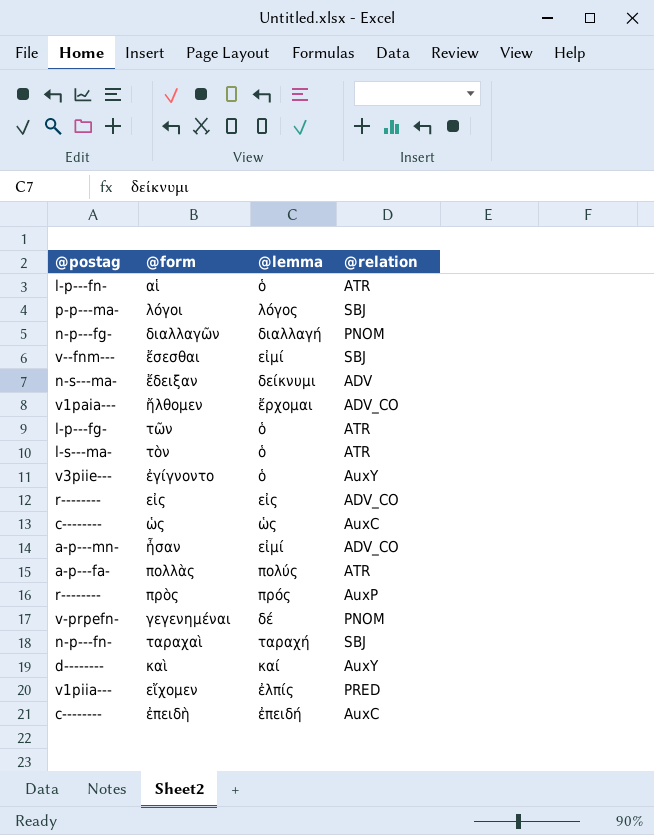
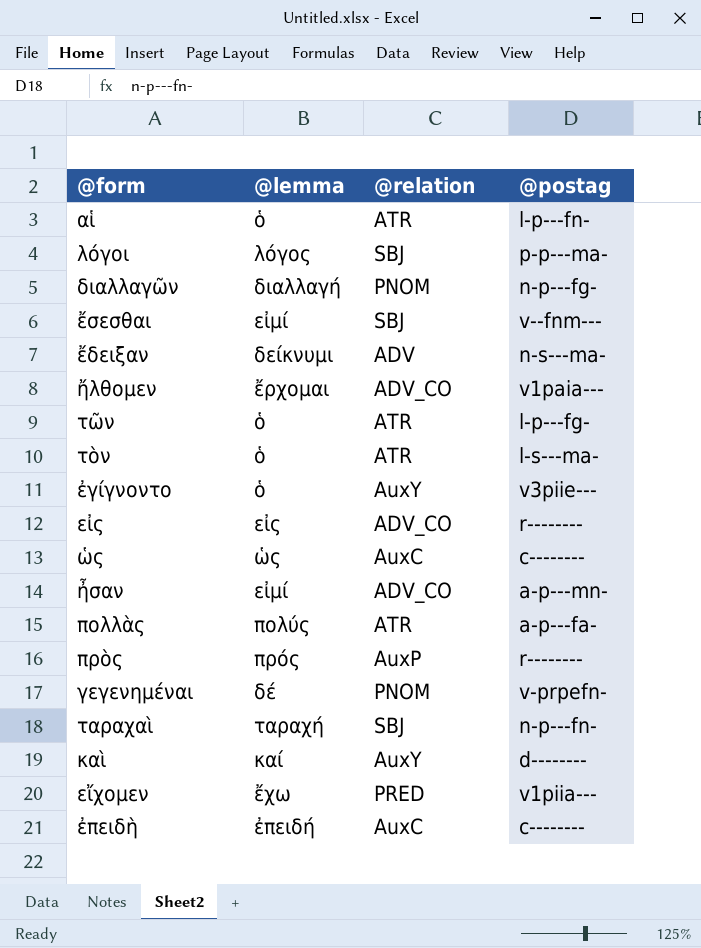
column @postag | position: 1 -> 4
εἴχομεν | @lemma: ἐλπίς -> ἔχω

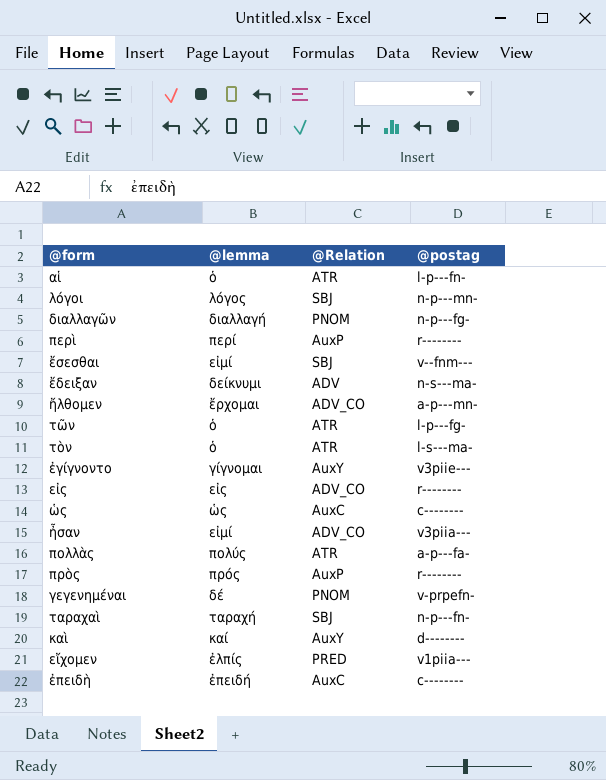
column name: @relation -> @Relation
λόγοι | @postag: p-p---ma- -> n-p---mn-
row περὶ: none -> περί | AuxP | r--------
ἤλθομεν | @postag: v1paia--- -> a-p---mn-
ἐγίγνοντο | @lemma: ὁ -> γίγνομαι
ἦσαν | @postag: a-p---mn- -> v3piia---
εἴχομεν | @lemma: ἔχω -> ἐλπίς

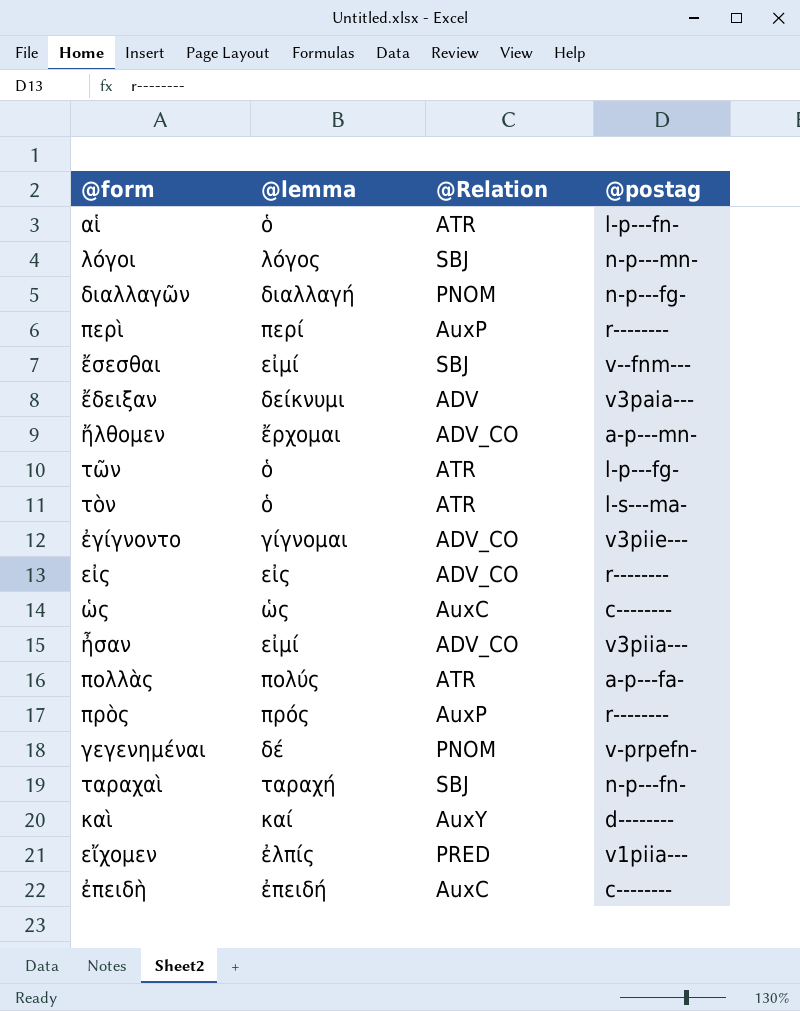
ἔδειξαν | @postag: n-s---ma- -> v3paia---
ἐγίγνοντο | @Relation: AuxY -> ADV_CO

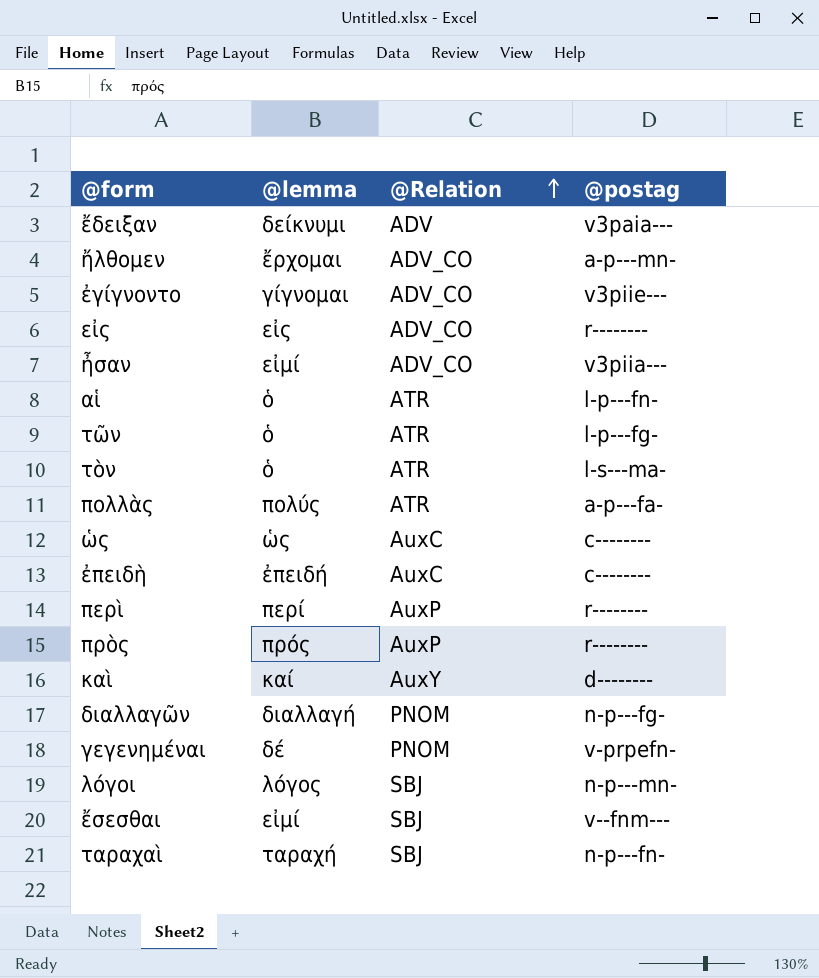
row order: none -> @Relation ascending
row εἴχομεν: ἐλπίς | PRED | v1piia--- -> none

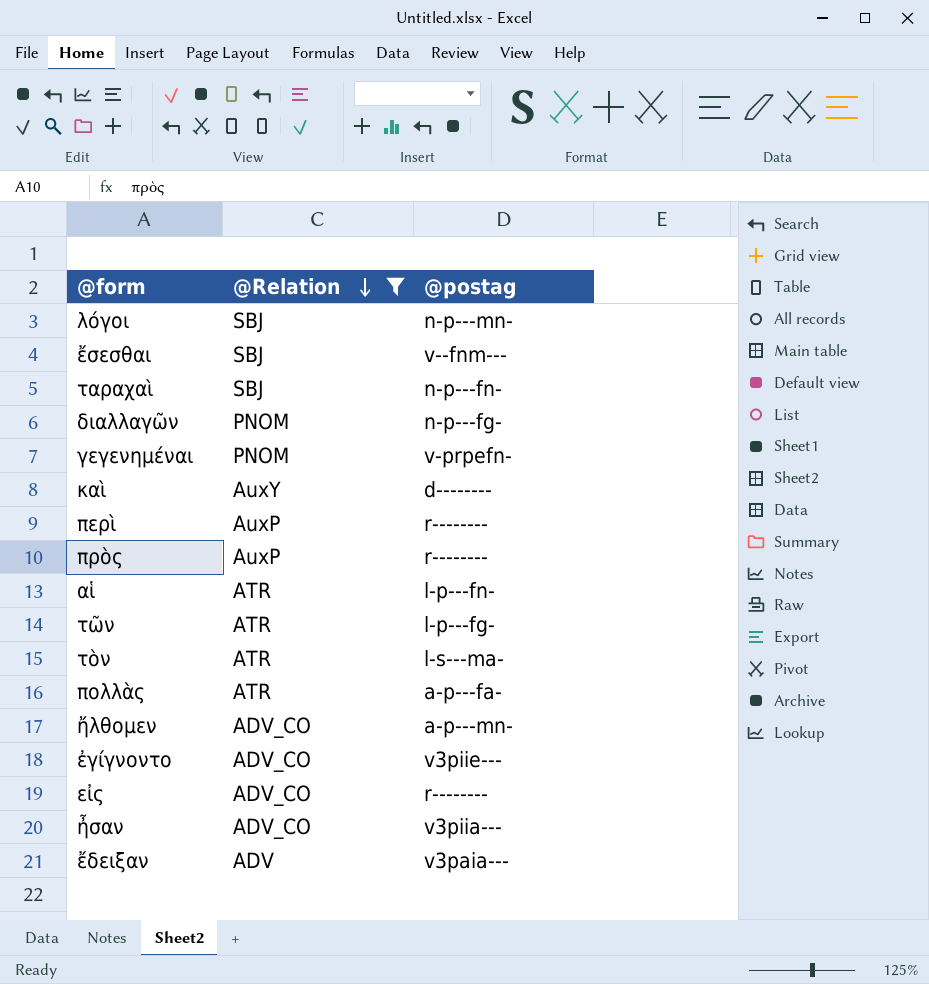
filter: none -> @Relation != AuxC
row order: @Relation ascending -> @Relation descending
column @lemma | position: 2 -> none

